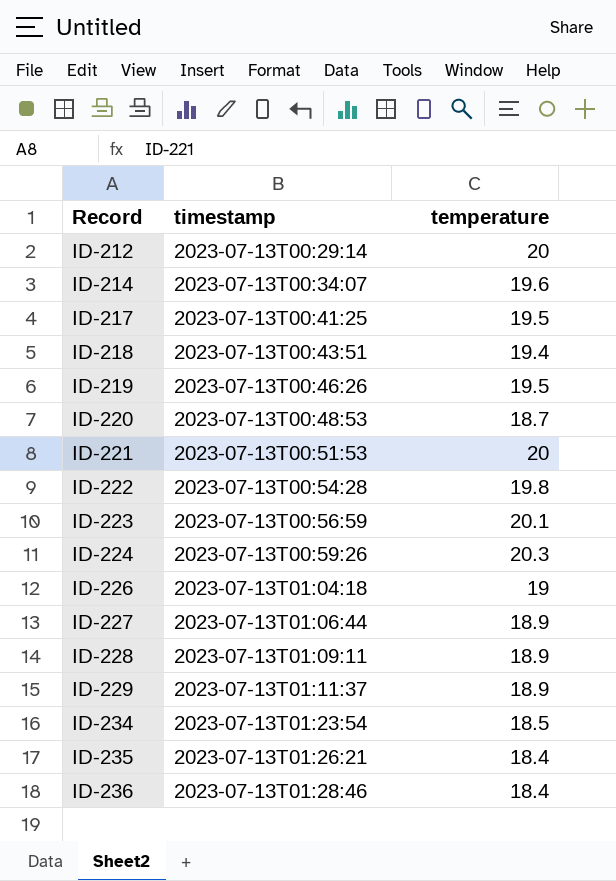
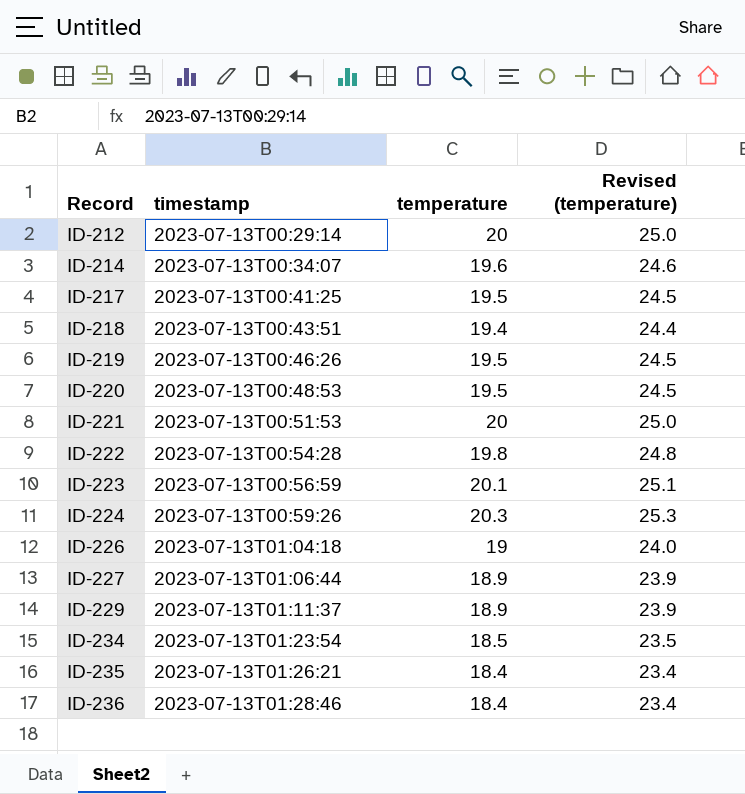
column Revised (temperature) | formula: none -> [temperature] + 5
row ID-228: 2023-07-13T01:09:11 | 18.9 -> none
ID-220 | temperature: 18.7 -> 19.5

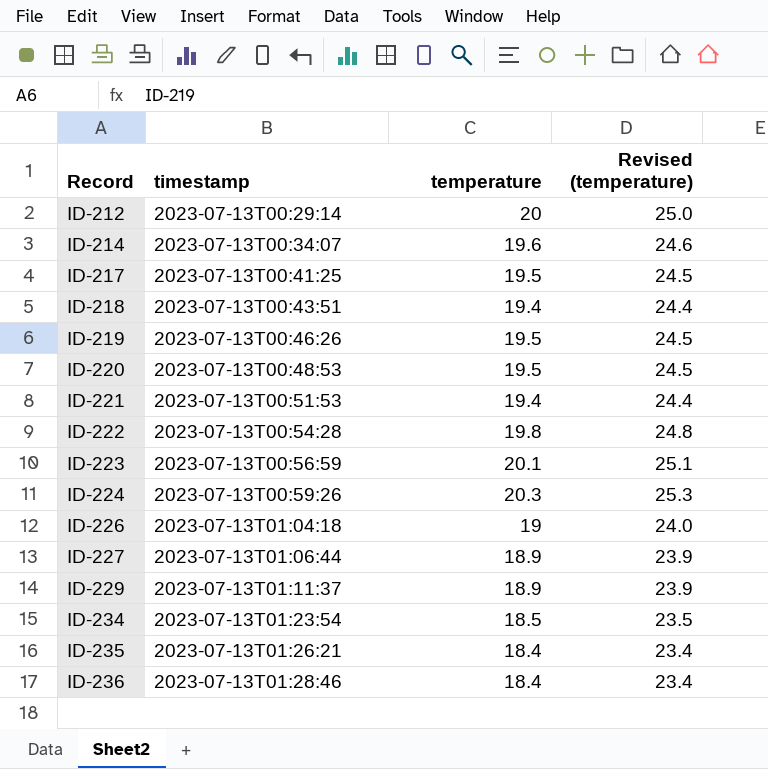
ID-221 | temperature: 20 -> 19.4
ID-221 | Revised (temperature): 25.0 -> 24.4

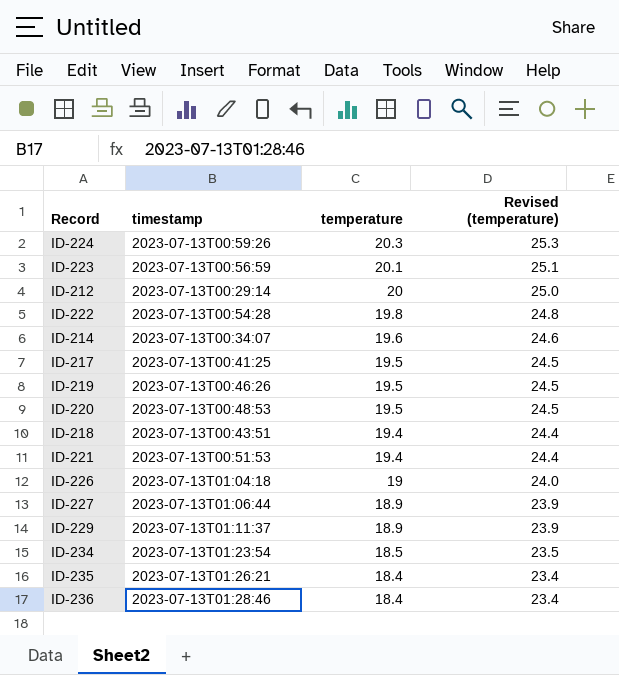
row order: Record ascending -> temperature descending

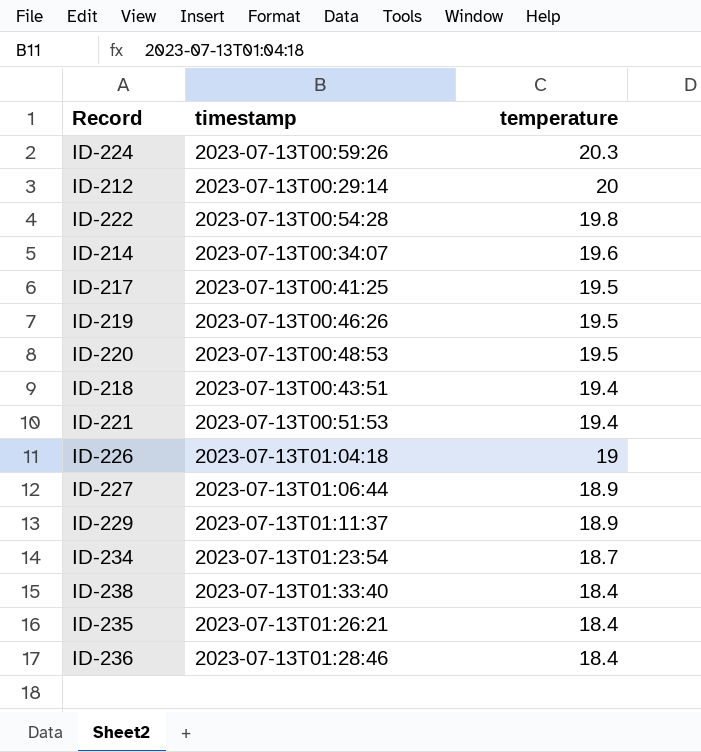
column Revised (temperature) | formula: [temperature] + 5 -> none
row ID-223: 2023-07-13T00:56:59 | 20.1 | 25.1 -> none
ID-234 | temperature: 18.5 -> 18.7
row ID-238: none -> 2023-07-13T01:33:40 | 18.4

